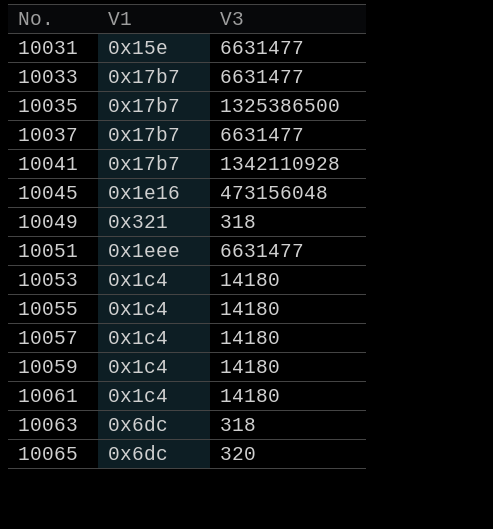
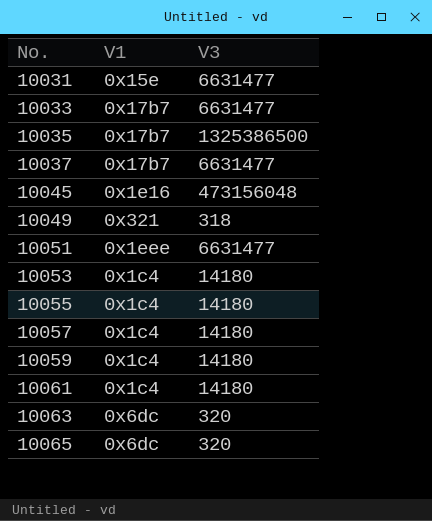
row 10041: 0x17b7 | 1342110928 -> none
10063 | V3: 318 -> 320

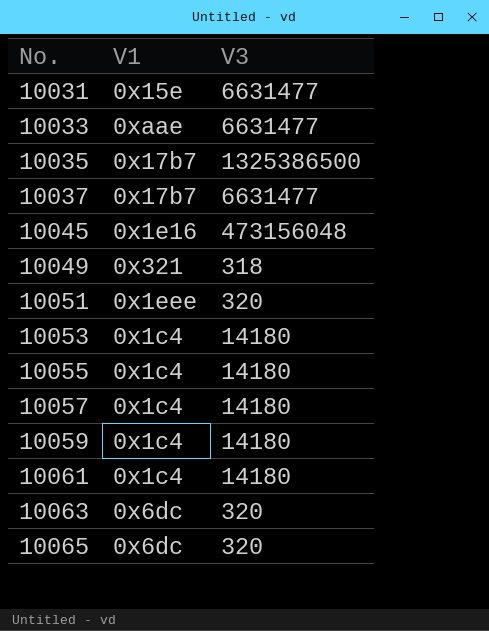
10033 | V1: 0x17b7 -> 0xaae
10051 | V3: 6631477 -> 320

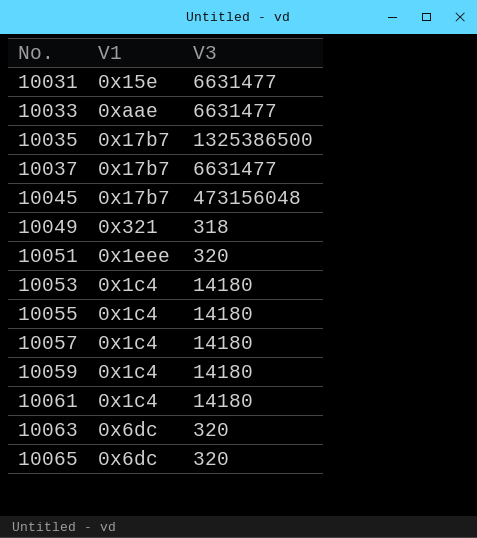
10045 | V1: 0x1e16 -> 0x17b7

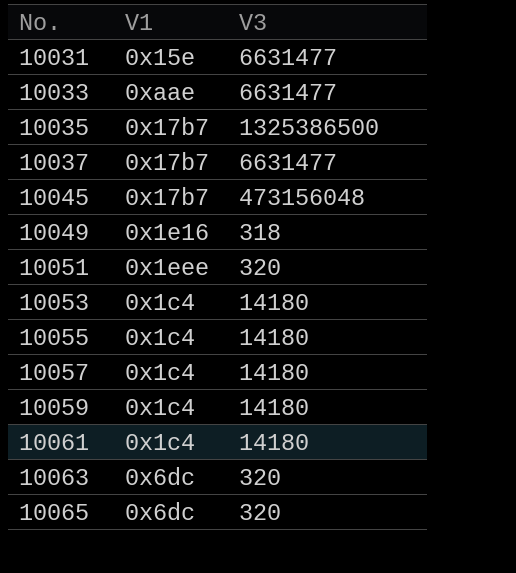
10049 | V1: 0x321 -> 0x1e16

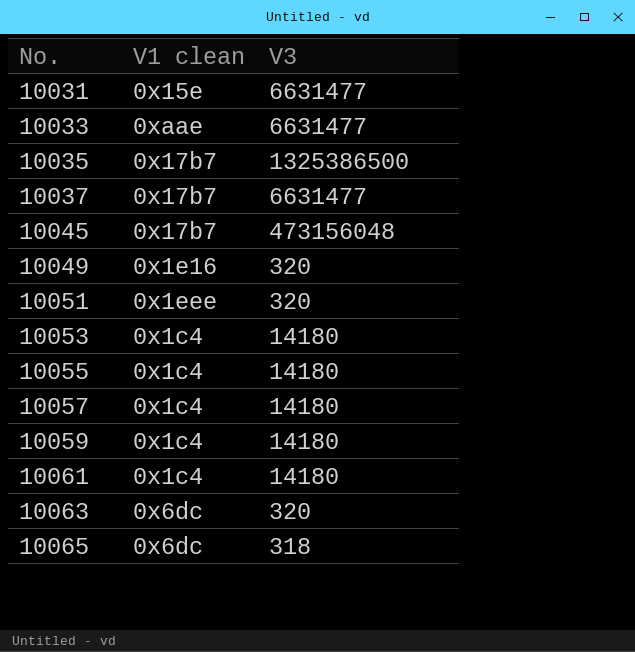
column name: V1 -> V1 clean
10049 | V3: 318 -> 320
10065 | V3: 320 -> 318

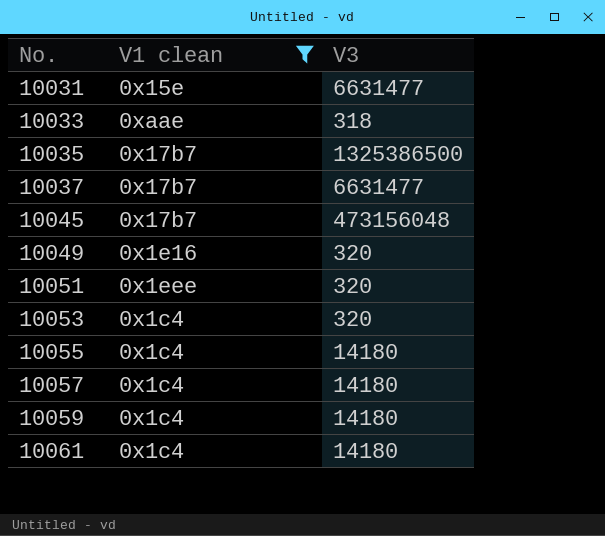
filter: none -> V1 clean != 0x6dc
10033 | V3: 6631477 -> 318
10053 | V3: 14180 -> 320

